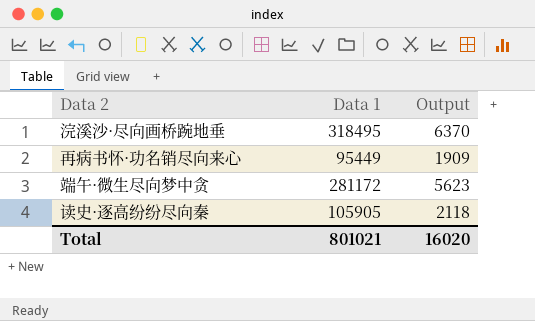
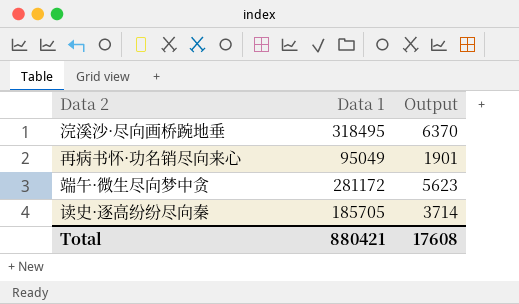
再病书怀·功名销尽向来心 | Data 1: 95449 -> 95049
再病书怀·功名销尽向来心 | Output: 1909 -> 1901
读史·逐高纷纷尽向秦 | Data 1: 105905 -> 185705
读史·逐高纷纷尽向秦 | Output: 2118 -> 3714
Total | Data 1: 801021 -> 880421
Total | Output: 16020 -> 17608

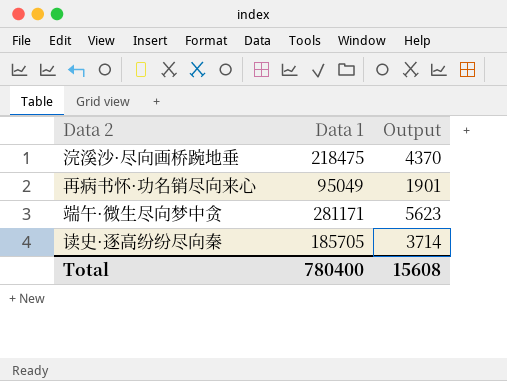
浣溪沙·尽向画桥踠地垂 | Data 1: 318495 -> 218475
浣溪沙·尽向画桥踠地垂 | Output: 6370 -> 4370
端午·微生尽向梦中贪 | Data 1: 281172 -> 281171
Total | Data 1: 880421 -> 780400
Total | Output: 17608 -> 15608

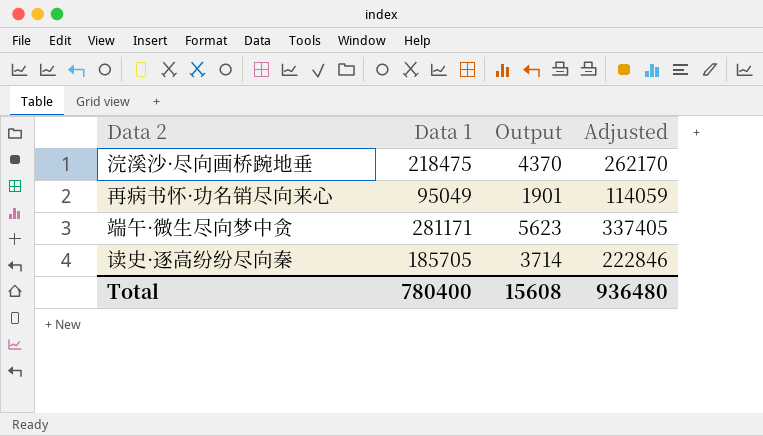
column Adjusted | formula: none -> [Data 1] * 1.2

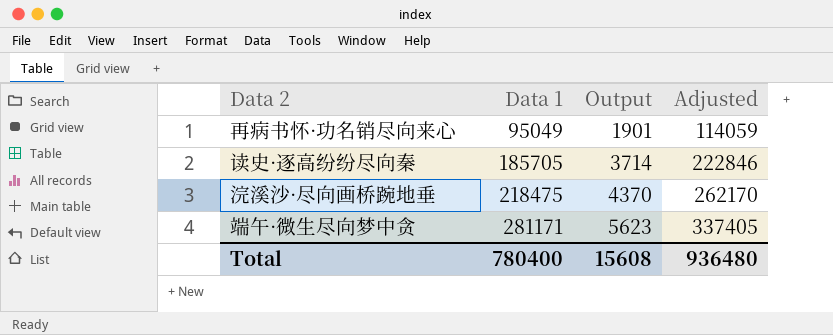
row order: none -> Data 1 ascending

